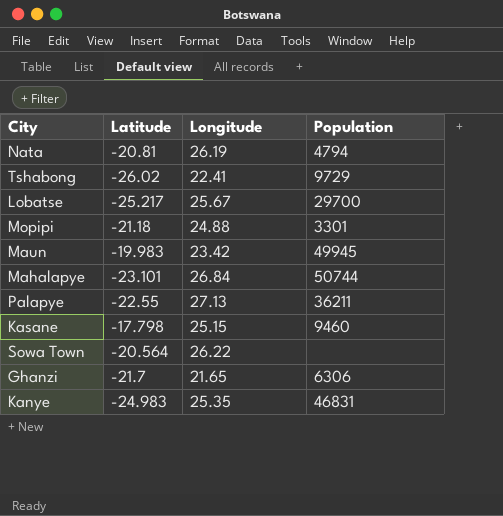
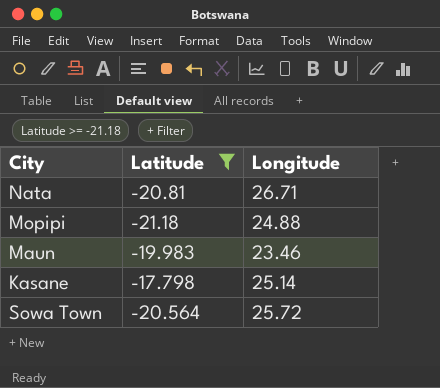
filter: none -> Latitude >= -21.18
column Population | position: 4 -> none
Nata | Longitude: 26.19 -> 26.71
Maun | Longitude: 23.42 -> 23.46
Kasane | Longitude: 25.15 -> 25.14
Sowa Town | Longitude: 26.22 -> 25.72

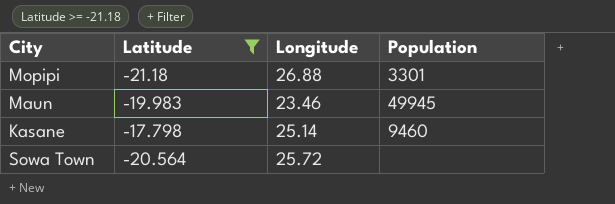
column Population | position: none -> 4
row Nata: -20.81 | 26.71 -> none
Mopipi | Longitude: 24.88 -> 26.88

